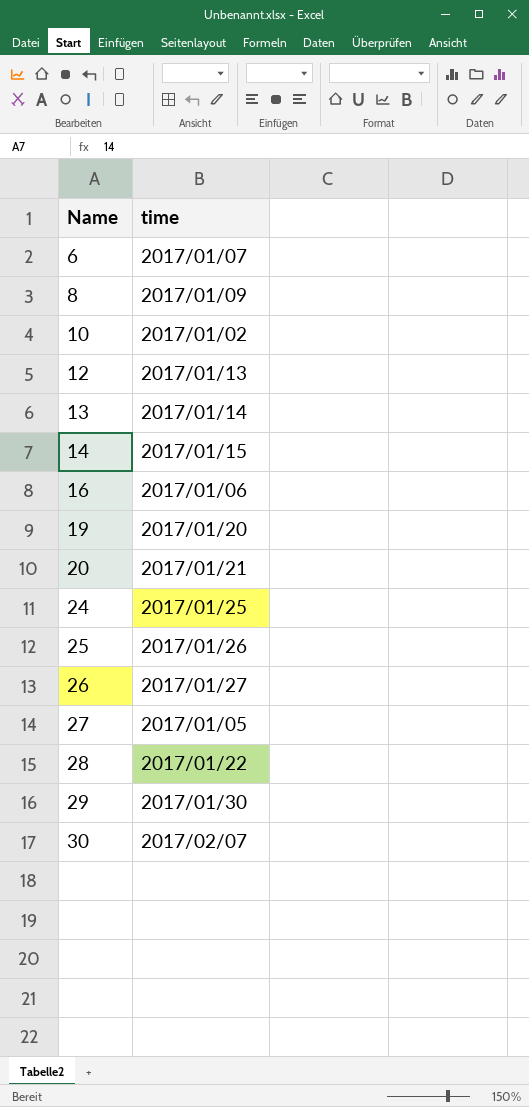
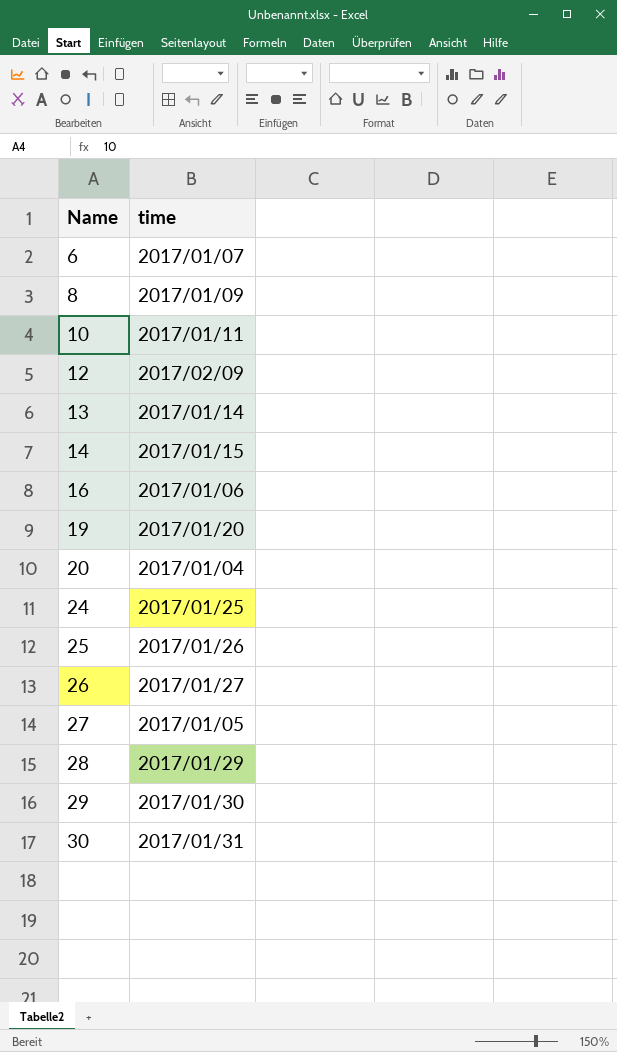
10 | time: 2017/01/02 -> 2017/01/11
12 | time: 2017/01/13 -> 2017/02/09
20 | time: 2017/01/21 -> 2017/01/04
28 | time: 2017/01/22 -> 2017/01/29
30 | time: 2017/02/07 -> 2017/01/31

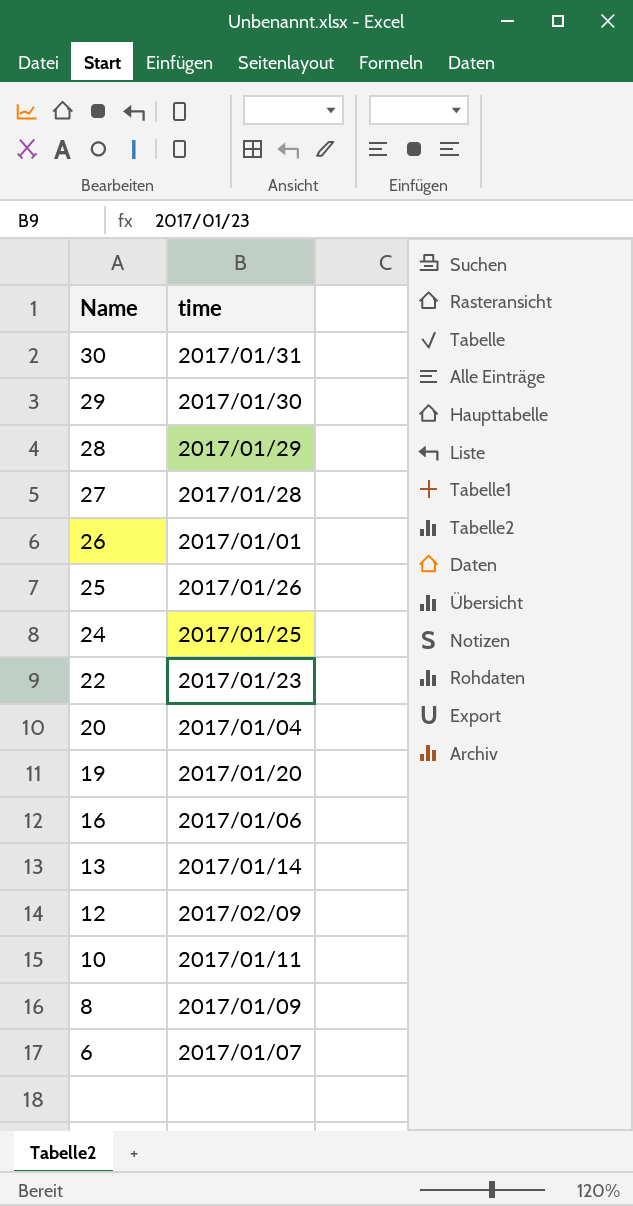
row order: Name ascending -> Name descending
row 14: 2017/01/15 -> none
27 | time: 2017/01/05 -> 2017/01/28
26 | time: 2017/01/27 -> 2017/01/01
row 22: none -> 2017/01/23

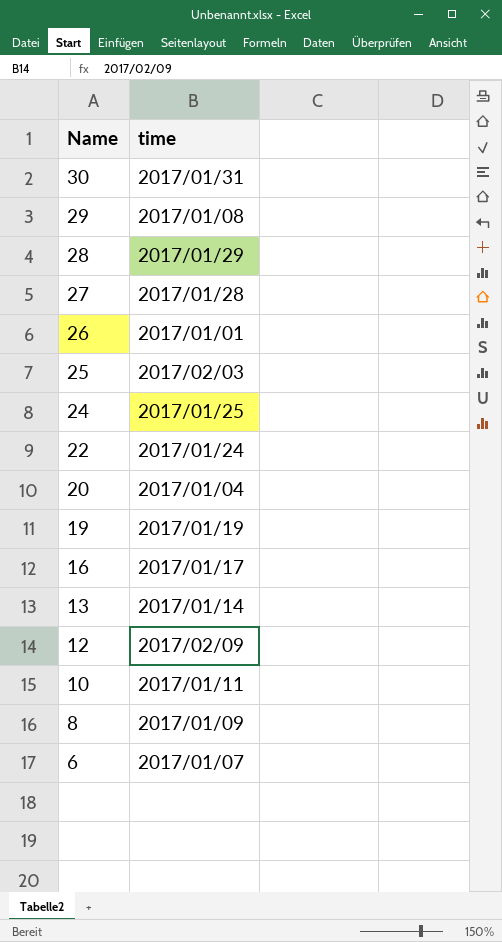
29 | time: 2017/01/30 -> 2017/01/08
25 | time: 2017/01/26 -> 2017/02/03
22 | time: 2017/01/23 -> 2017/01/24
19 | time: 2017/01/20 -> 2017/01/19
16 | time: 2017/01/06 -> 2017/01/17

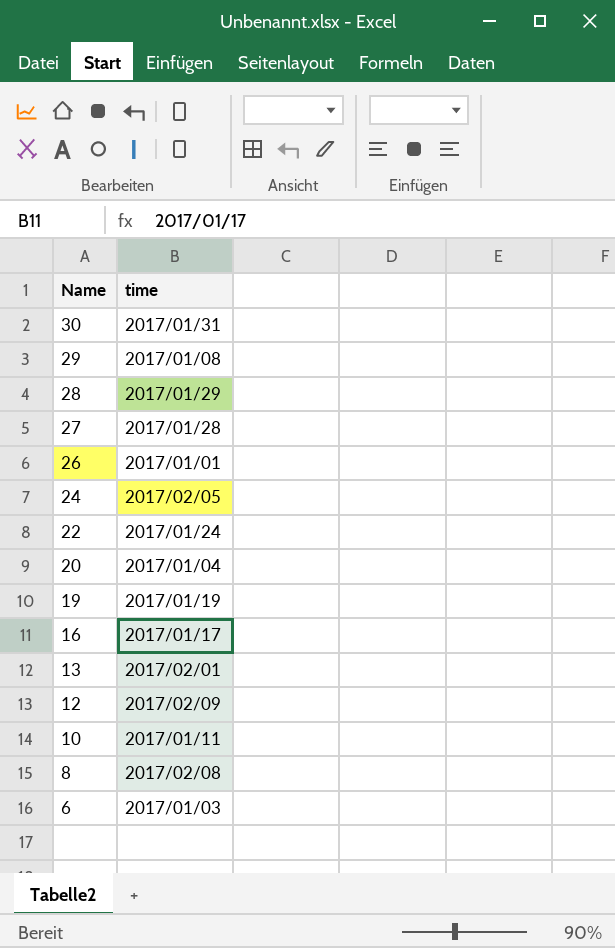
row 25: 2017/02/03 -> none
24 | time: 2017/01/25 -> 2017/02/05
13 | time: 2017/01/14 -> 2017/02/01
8 | time: 2017/01/09 -> 2017/02/08
6 | time: 2017/01/07 -> 2017/01/03

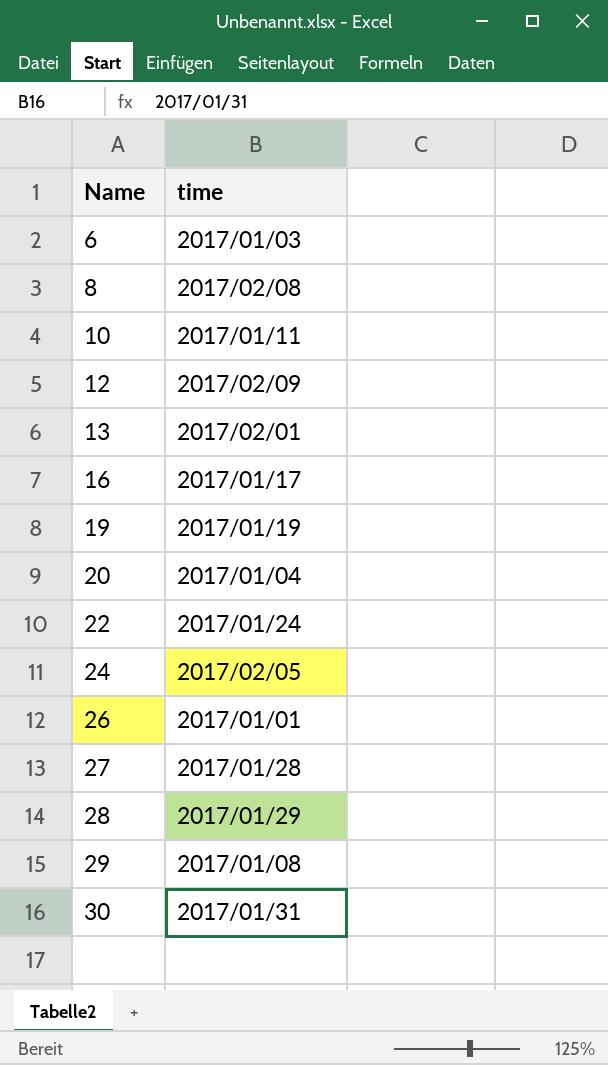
row order: Name descending -> Name ascending

